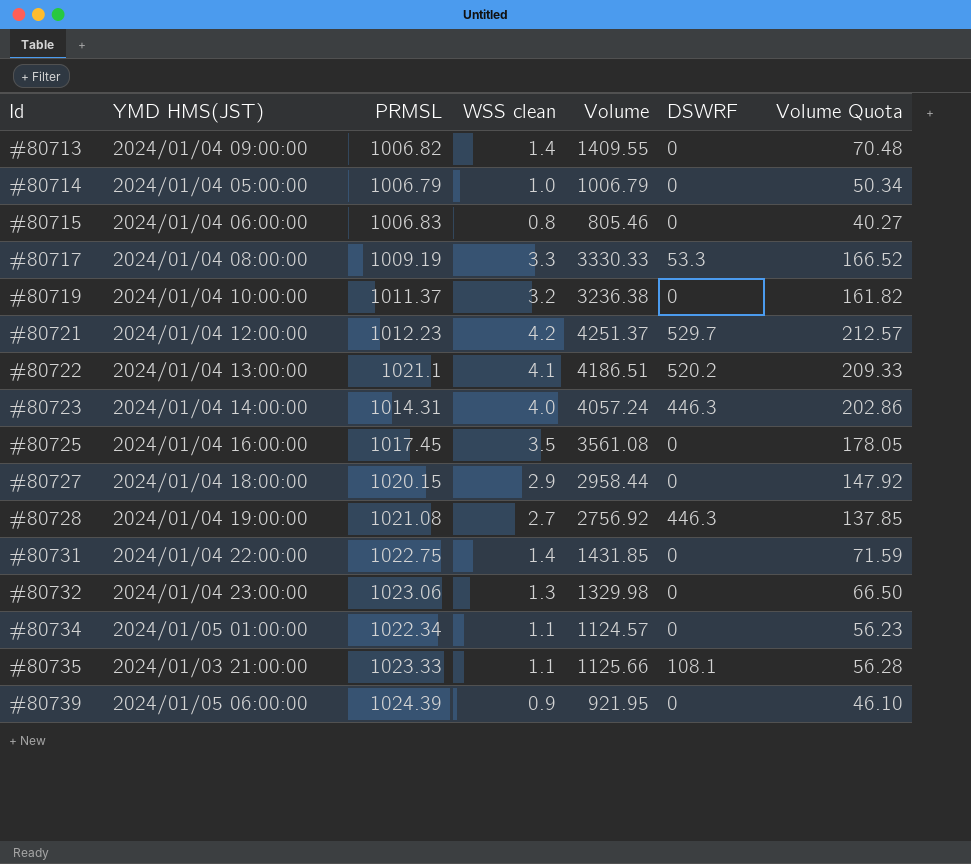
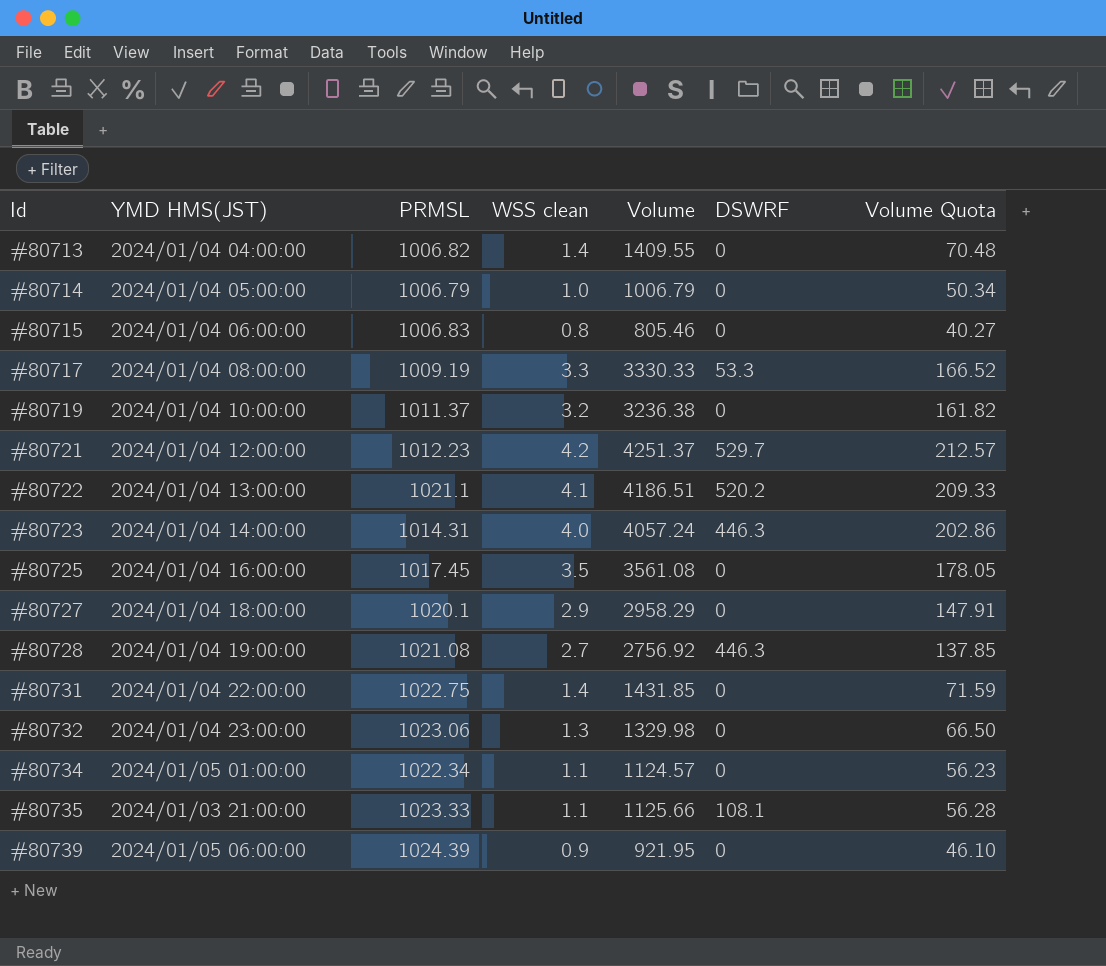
#80713 | YMD HMS(JST): 2024/01/04 09:00:00 -> 2024/01/04 04:00:00
#80727 | PRMSL: 1020.15 -> 1020.1
#80727 | Volume: 2958.44 -> 2958.29
#80727 | Volume Quota: 147.92 -> 147.91

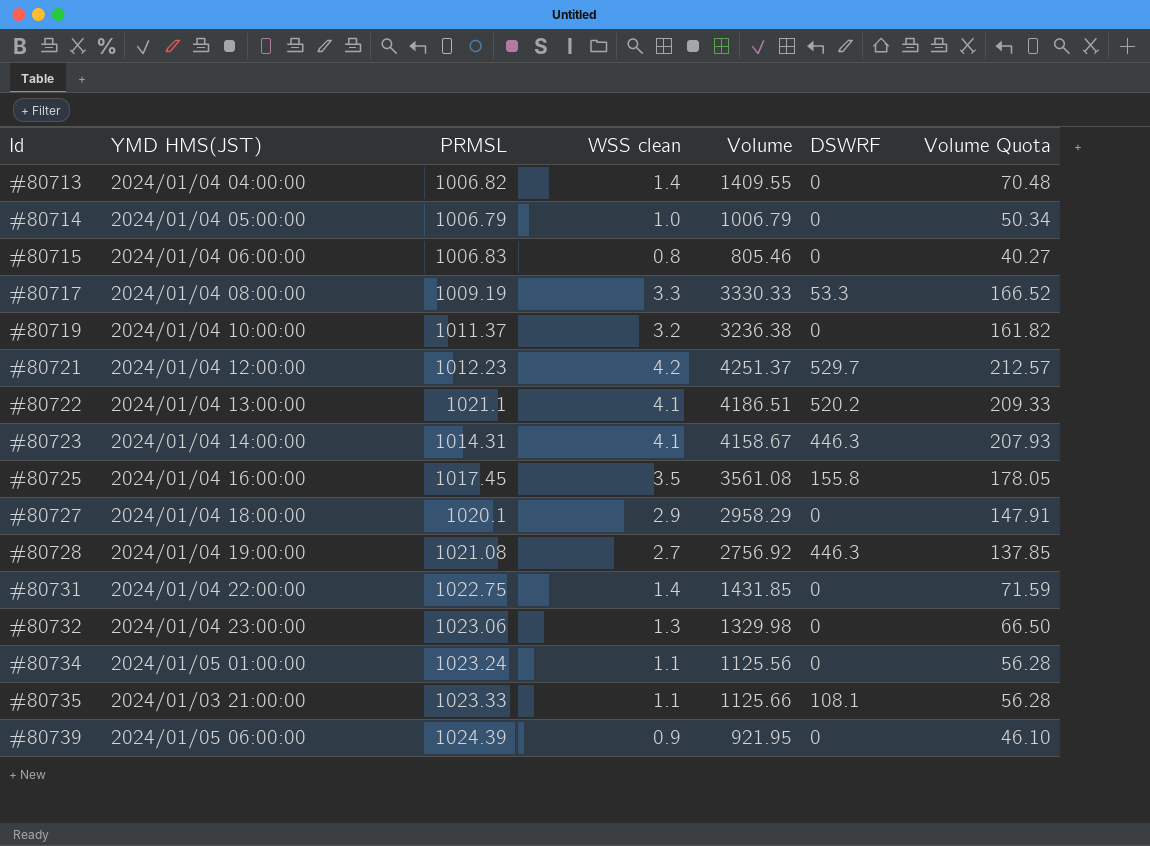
#80723 | WSS clean: 4.0 -> 4.1
#80723 | Volume: 4057.24 -> 4158.67
#80723 | Volume Quota: 202.86 -> 207.93
#80725 | DSWRF: 0 -> 155.8
#80734 | PRMSL: 1022.34 -> 1023.24
#80734 | Volume: 1124.57 -> 1125.56
#80734 | Volume Quota: 56.23 -> 56.28

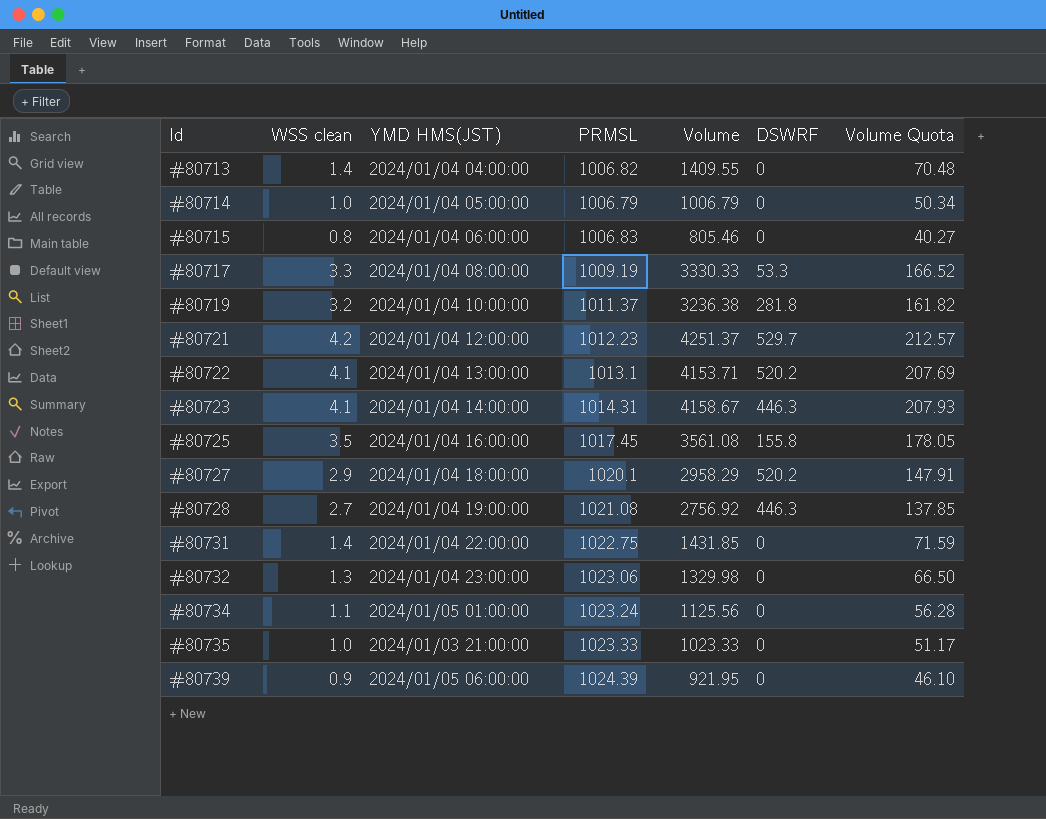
column WSS clean | position: 4 -> 2
#80719 | DSWRF: 0 -> 281.8
#80722 | PRMSL: 1021.1 -> 1013.1
#80722 | Volume: 4186.51 -> 4153.71
#80722 | Volume Quota: 209.33 -> 207.69
#80727 | DSWRF: 0 -> 520.2
#80735 | WSS clean: 1.1 -> 1.0
#80735 | Volume: 1125.66 -> 1023.33
#80735 | DSWRF: 108.1 -> 0
#80735 | Volume Quota: 56.28 -> 51.17

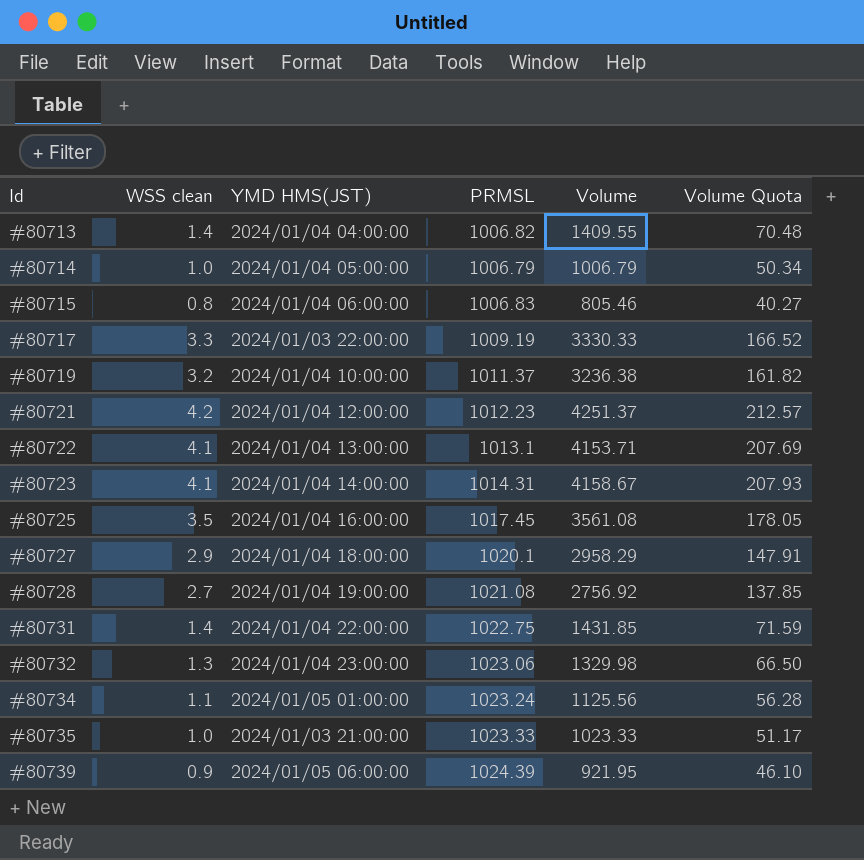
column DSWRF | position: 6 -> none
#80717 | YMD HMS(JST): 2024/01/04 08:00:00 -> 2024/01/03 22:00:00

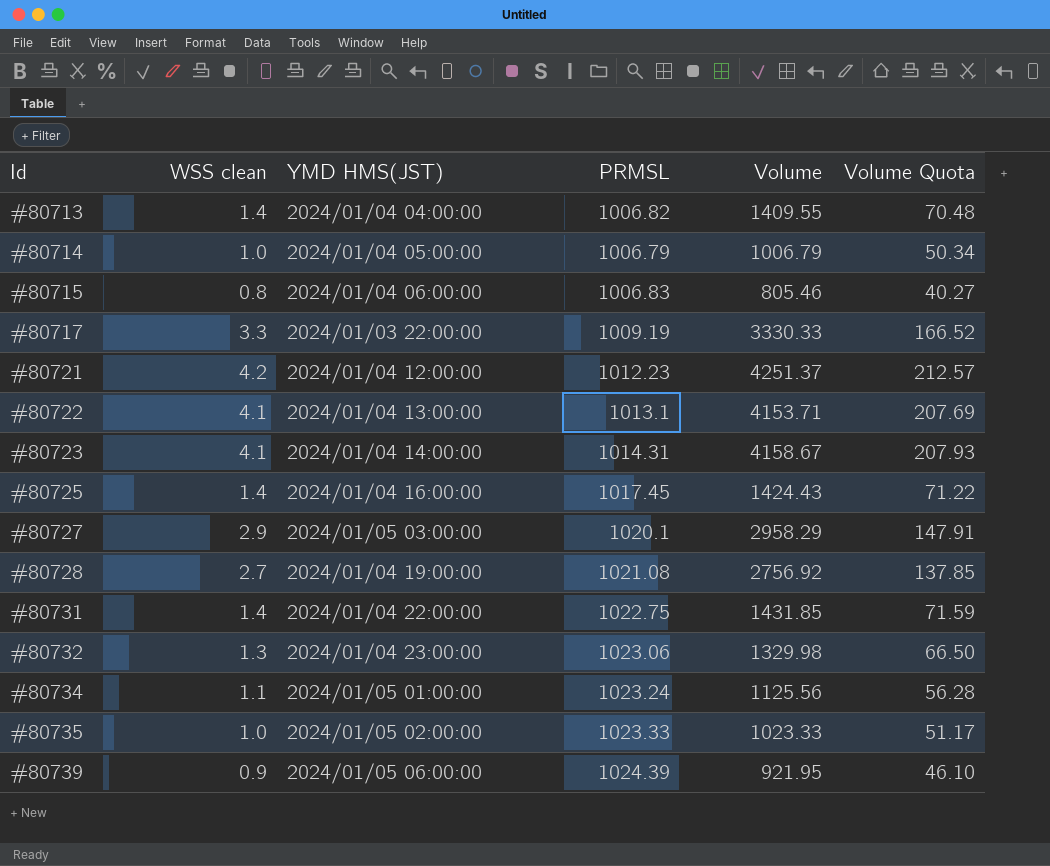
row #80719: 3.2 | 2024/01/04 10:00:00 | 1011.37 | 3236.38 | 161.82 -> none
#80725 | WSS clean: 3.5 -> 1.4
#80725 | Volume: 3561.08 -> 1424.43
#80725 | Volume Quota: 178.05 -> 71.22
#80727 | YMD HMS(JST): 2024/01/04 18:00:00 -> 2024/01/05 03:00:00
#80735 | YMD HMS(JST): 2024/01/03 21:00:00 -> 2024/01/05 02:00:00

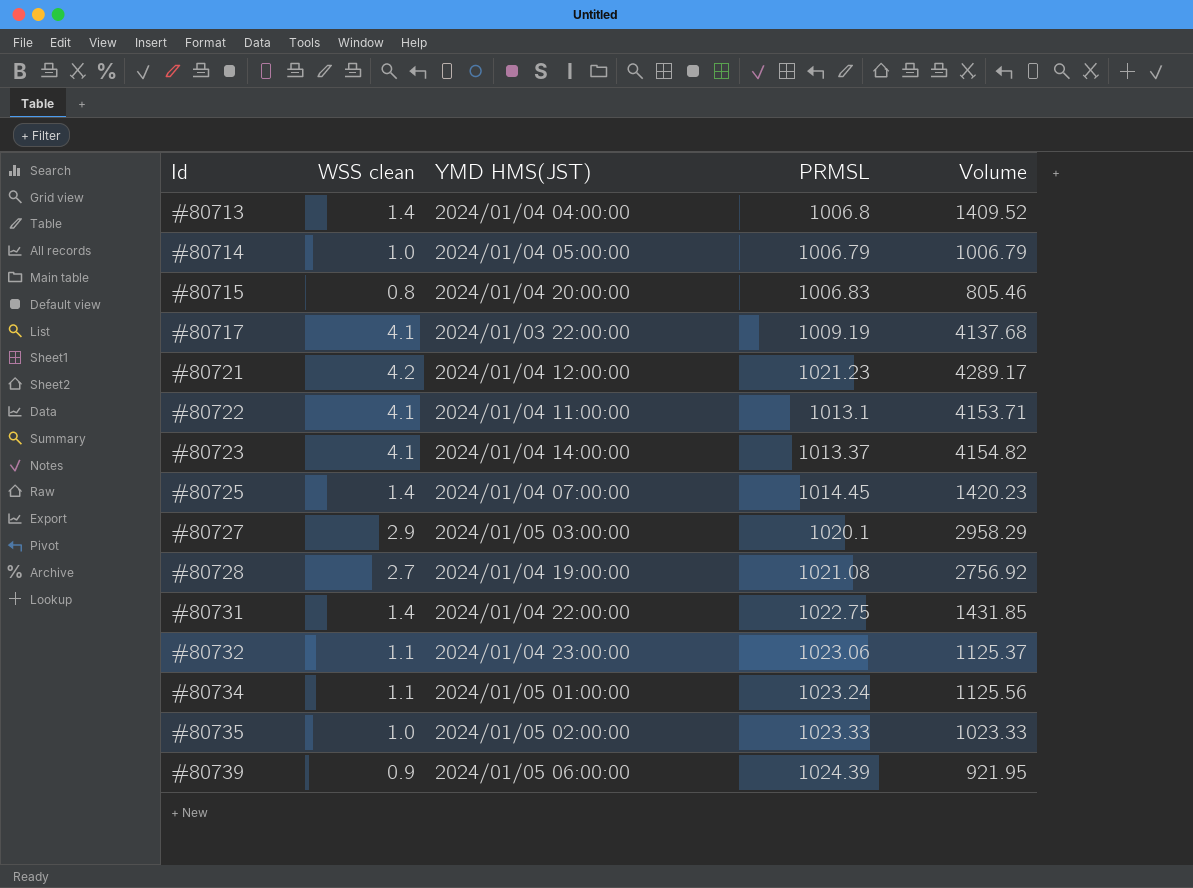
column Volume Quota | formula: [Volume] * 0.05 -> none
#80713 | PRMSL: 1006.82 -> 1006.8
#80713 | Volume: 1409.55 -> 1409.52
#80715 | YMD HMS(JST): 2024/01/04 06:00:00 -> 2024/01/04 20:00:00
#80717 | WSS clean: 3.3 -> 4.1
#80717 | Volume: 3330.33 -> 4137.68
#80721 | PRMSL: 1012.23 -> 1021.23
#80721 | Volume: 4251.37 -> 4289.17
#80722 | YMD HMS(JST): 2024/01/04 13:00:00 -> 2024/01/04 11:00:00
#80723 | PRMSL: 1014.31 -> 1013.37
#80723 | Volume: 4158.67 -> 4154.82
#80725 | YMD HMS(JST): 2024/01/04 16:00:00 -> 2024/01/04 07:00:00
#80725 | PRMSL: 1017.45 -> 1014.45
#80725 | Volume: 1424.43 -> 1420.23
#80732 | WSS clean: 1.3 -> 1.1
#80732 | Volume: 1329.98 -> 1125.37

